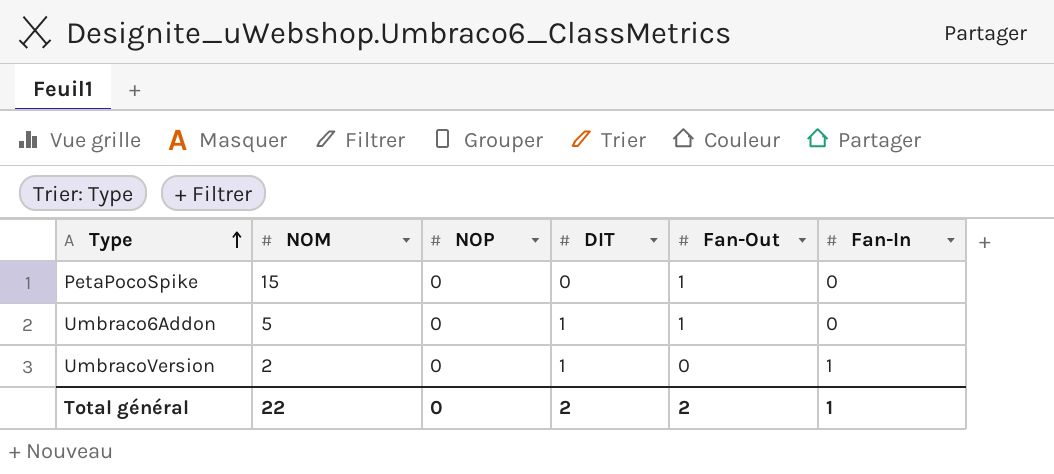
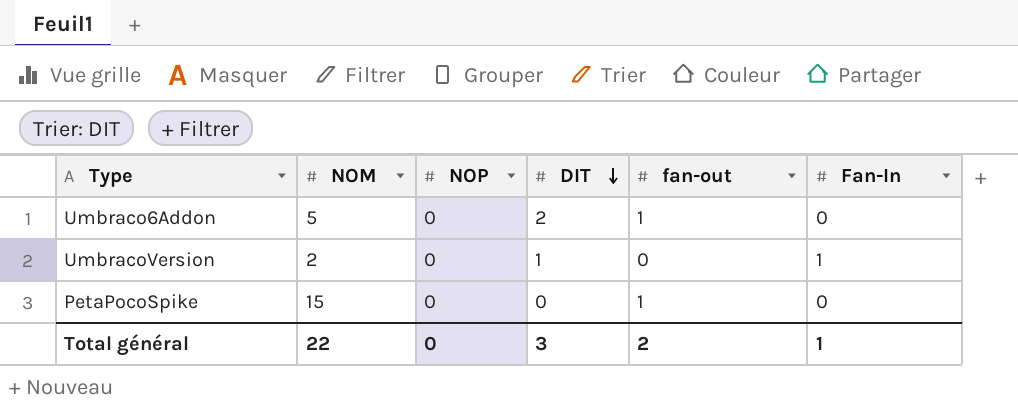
row order: Type ascending -> DIT descending
column name: Fan-Out -> fan-out
Umbraco6Addon | DIT: 1 -> 2
Total général | DIT: 2 -> 3

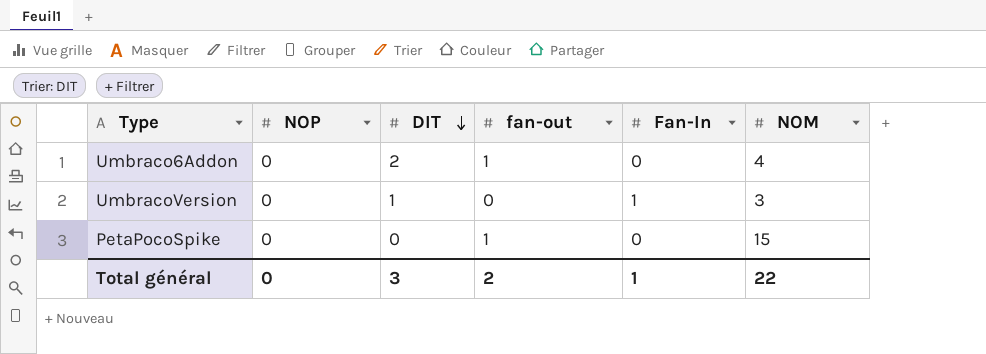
column NOM | position: 2 -> 6
Umbraco6Addon | NOM: 5 -> 4
UmbracoVersion | NOM: 2 -> 3

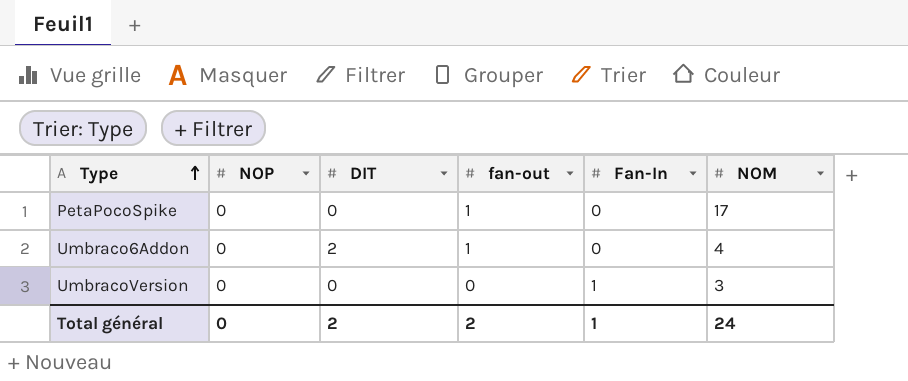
row order: DIT descending -> Type ascending
PetaPocoSpike | NOM: 15 -> 17
UmbracoVersion | DIT: 1 -> 0
Total général | DIT: 3 -> 2
Total général | NOM: 22 -> 24

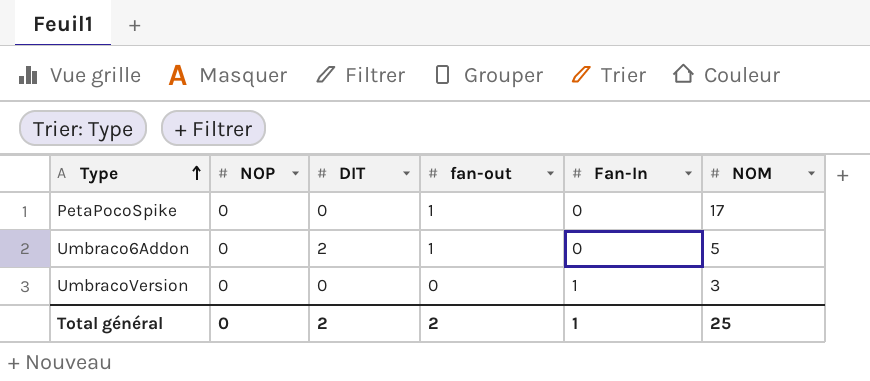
Umbraco6Addon | NOM: 4 -> 5
Total général | NOM: 24 -> 25

